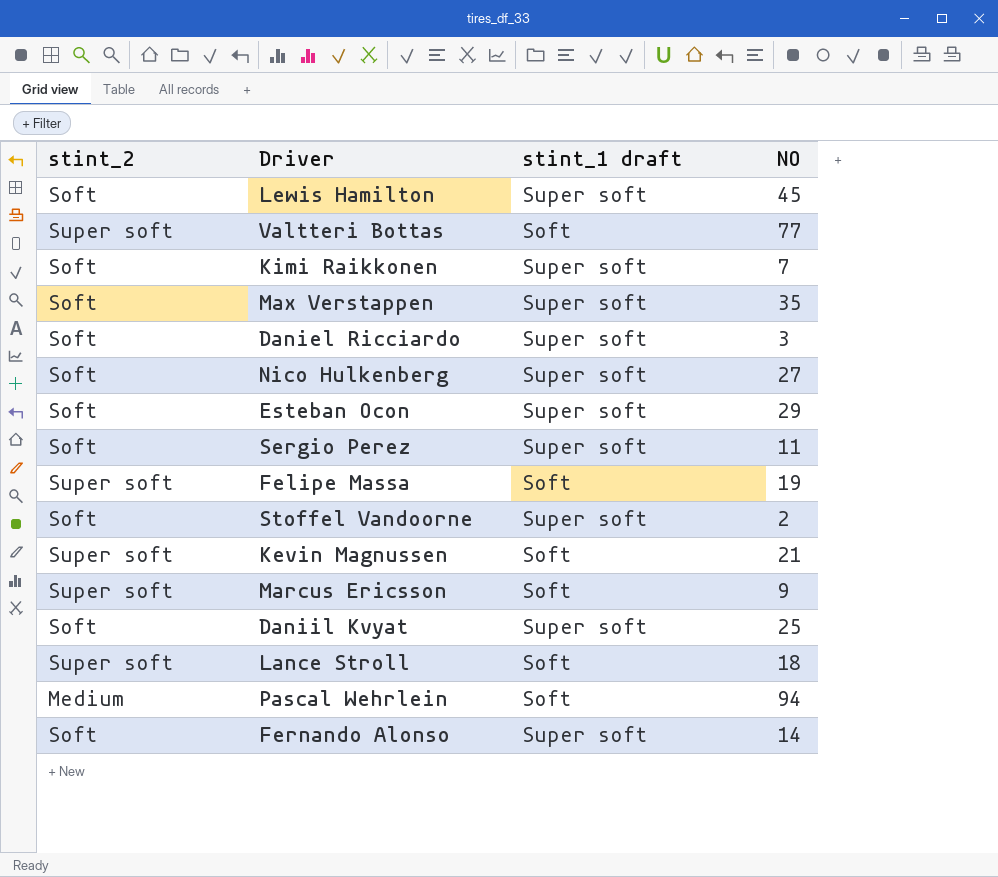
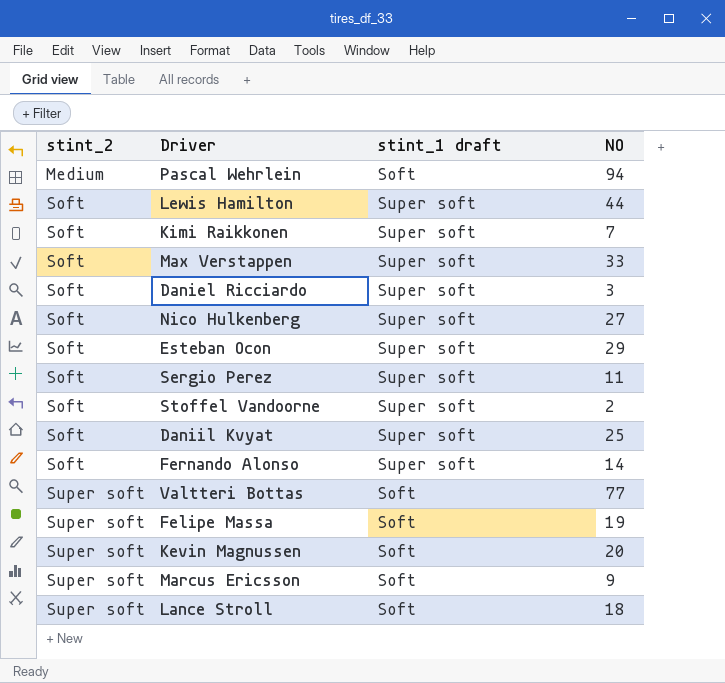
row order: none -> stint_2 ascending
Lewis Hamilton | NO: 45 -> 44
Max Verstappen | NO: 35 -> 33
Kevin Magnussen | NO: 21 -> 20

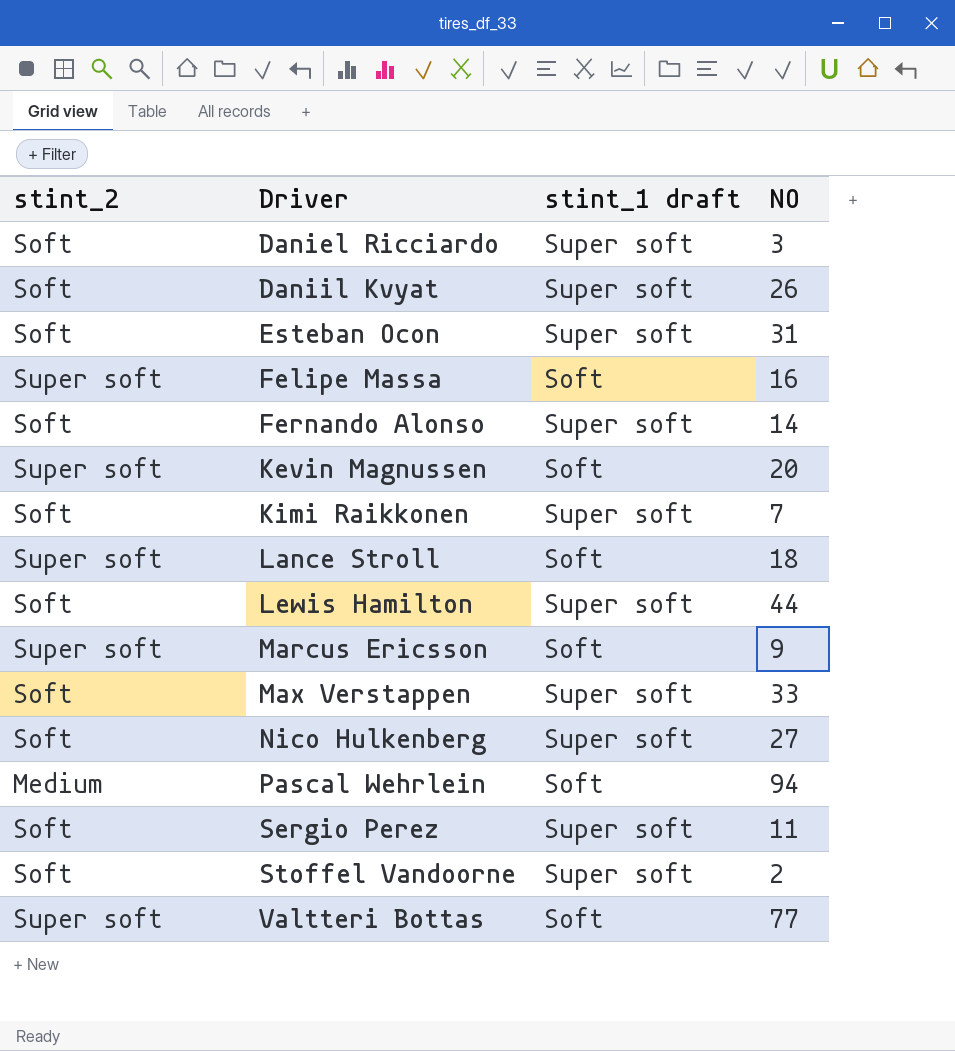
row order: stint_2 ascending -> Driver ascending
Daniil Kvyat | NO: 25 -> 26
Esteban Ocon | NO: 29 -> 31
Felipe Massa | NO: 19 -> 16

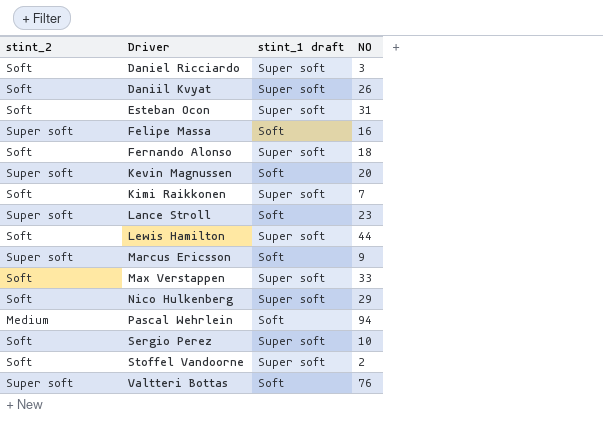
Fernando Alonso | NO: 14 -> 18
Lance Stroll | NO: 18 -> 23
Nico Hulkenberg | NO: 27 -> 29
Sergio Perez | NO: 11 -> 10
Valtteri Bottas | NO: 77 -> 76

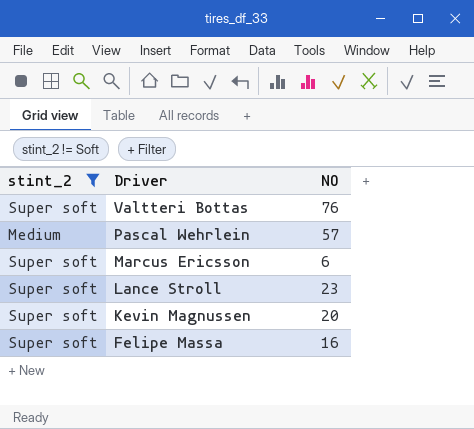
filter: none -> stint_2 != Soft
row order: Driver ascending -> Driver descending
column stint_1 draft | position: 3 -> none
Pascal Wehrlein | NO: 94 -> 57
Marcus Ericsson | NO: 9 -> 6

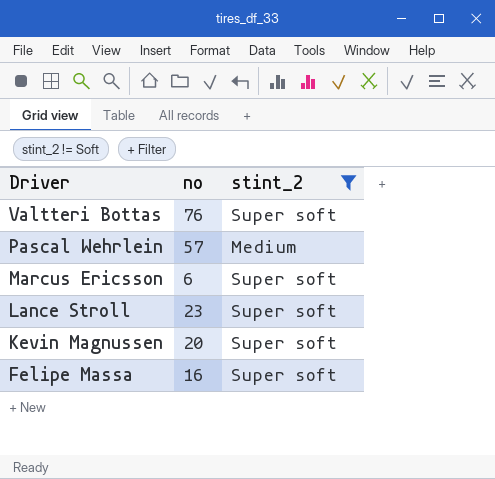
column name: NO -> no
column stint_2 | position: 1 -> 3

